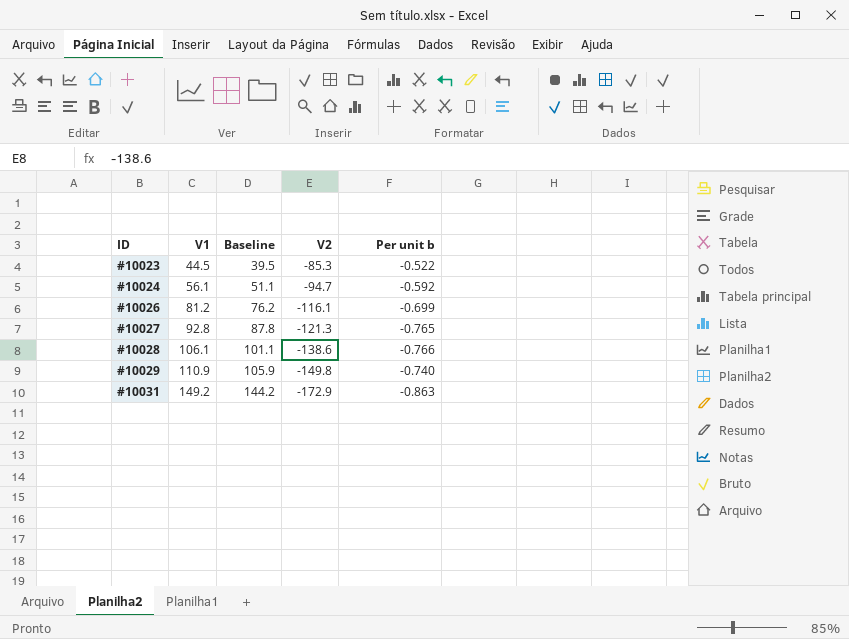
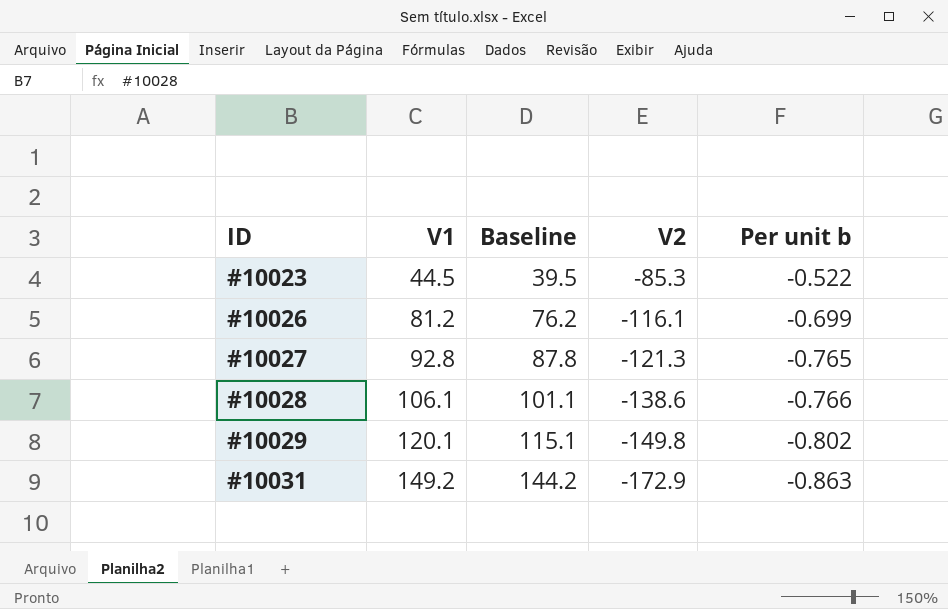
row #10024: 56.1 | 51.1 | -94.7 | -0.592 -> none
#10029 | V1: 110.9 -> 120.1
#10029 | Baseline: 105.9 -> 115.1
#10029 | Per unit b: -0.740 -> -0.802

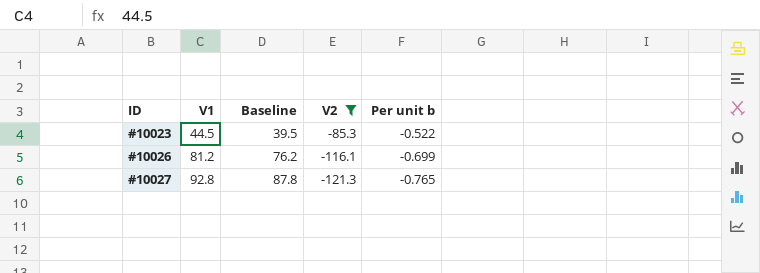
filter: none -> V2 >= -121.3

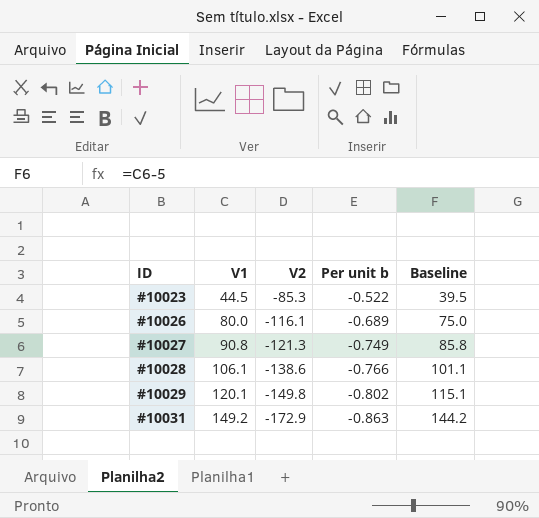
filter: V2 >= -121.3 -> none
column Baseline | position: 3 -> 5
#10026 | V1: 81.2 -> 80.0
#10026 | Per unit b: -0.699 -> -0.689
#10026 | Baseline: 76.2 -> 75.0
#10027 | V1: 92.8 -> 90.8
#10027 | Per unit b: -0.765 -> -0.749
#10027 | Baseline: 87.8 -> 85.8

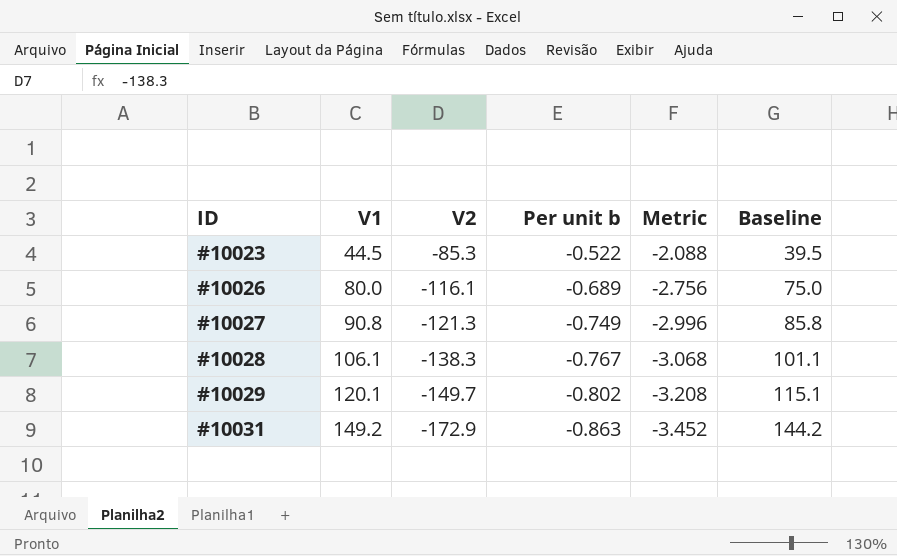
column Metric | formula: none -> [Per unit b] * 4
#10028 | V2: -138.6 -> -138.3
#10028 | Per unit b: -0.766 -> -0.767
#10029 | V2: -149.8 -> -149.7

